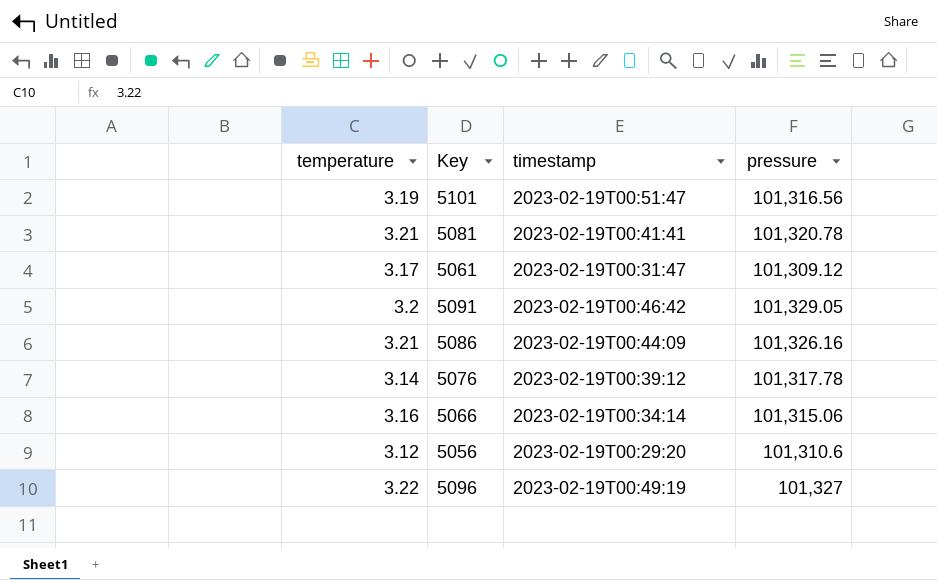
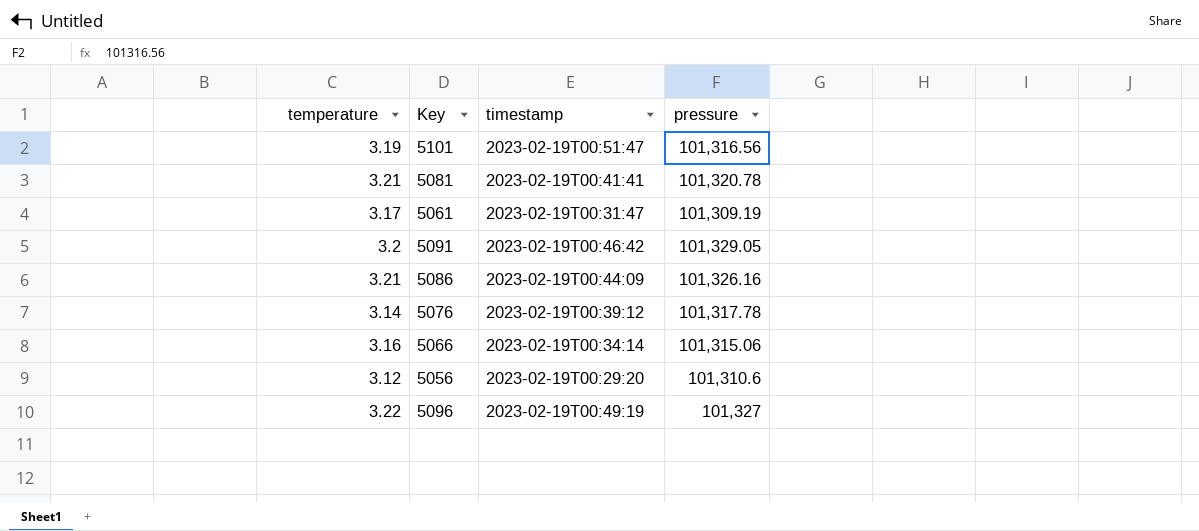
5061 | pressure: 101,309.12 -> 101,309.19

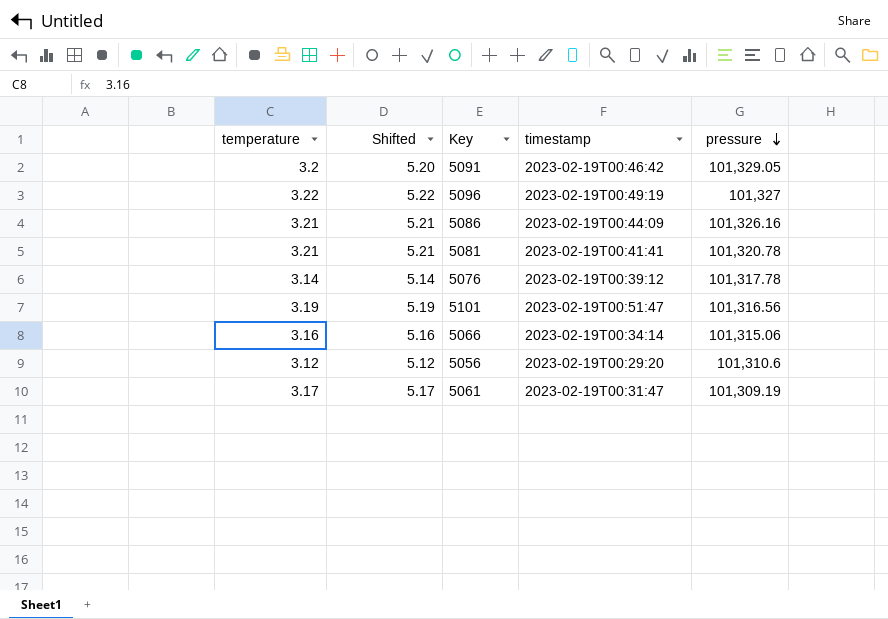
row order: none -> pressure descending
column Shifted | formula: none -> [temperature] + 2

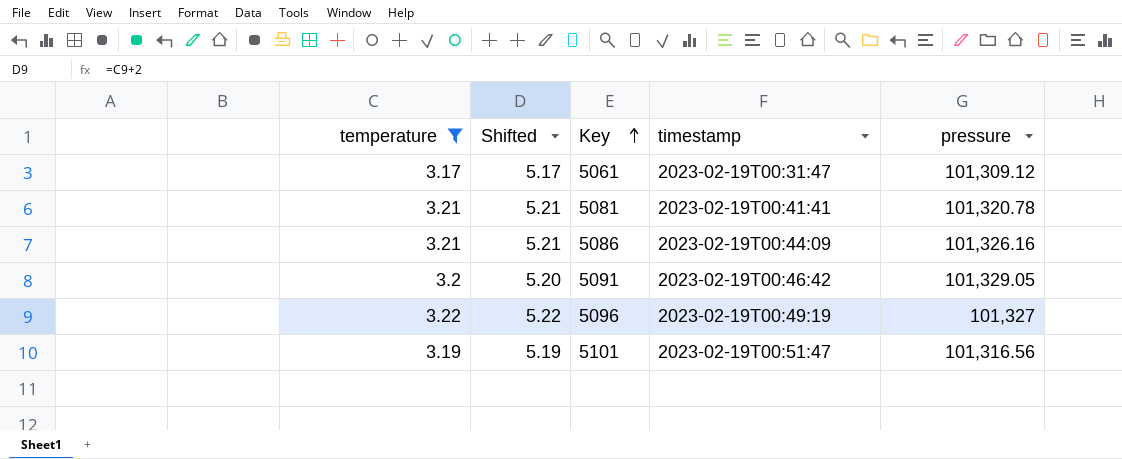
filter: none -> temperature >= 3.17
row order: pressure descending -> Key ascending
5061 | pressure: 101,309.19 -> 101,309.12

